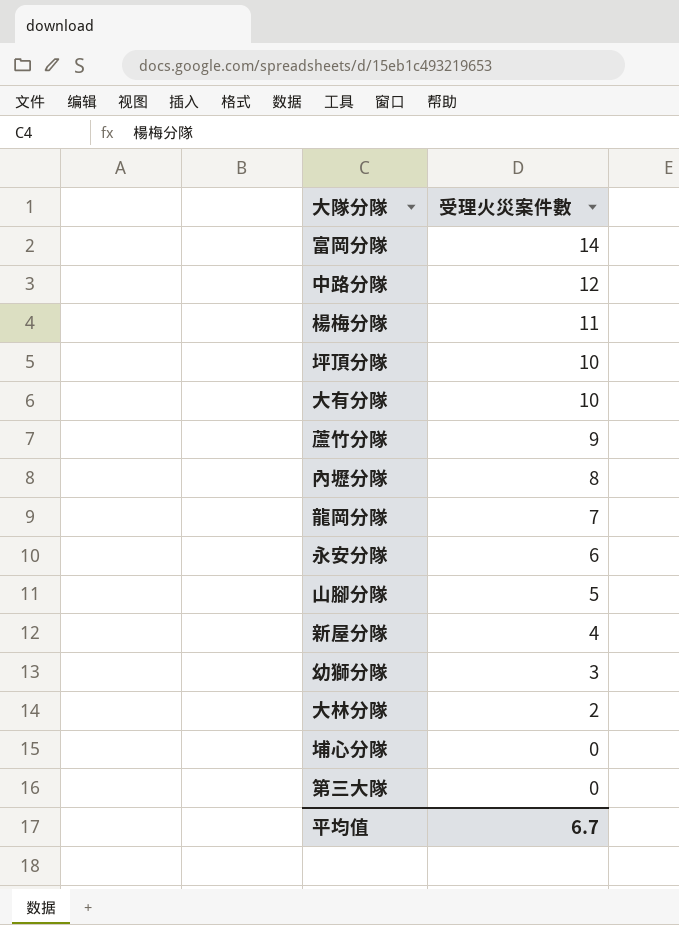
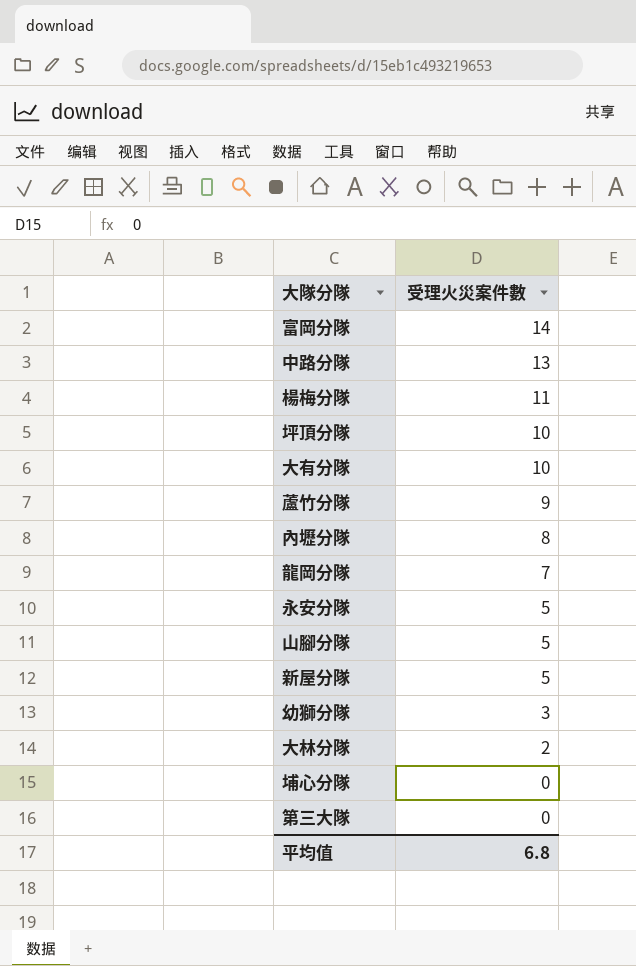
中路分隊 | 受理火災案件數: 12 -> 13
永安分隊 | 受理火災案件數: 6 -> 5
新屋分隊 | 受理火災案件數: 4 -> 5
平均值 | 受理火災案件數: 6.7 -> 6.8

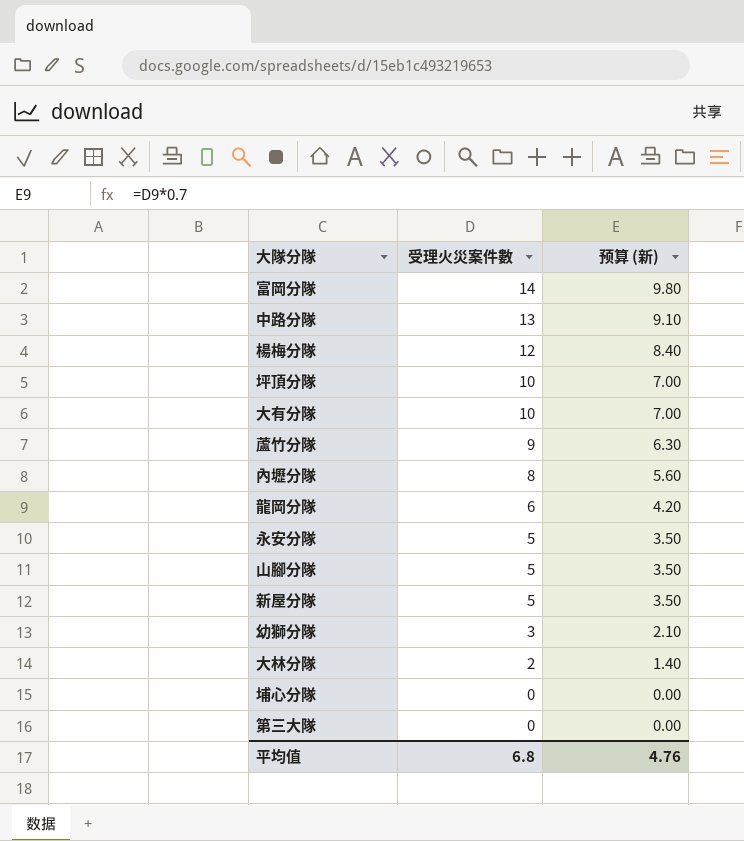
column 预算 (新) | formula: none -> [受理火災案件數] * 0.7
楊梅分隊 | 受理火災案件數: 11 -> 12
龍岡分隊 | 受理火災案件數: 7 -> 6

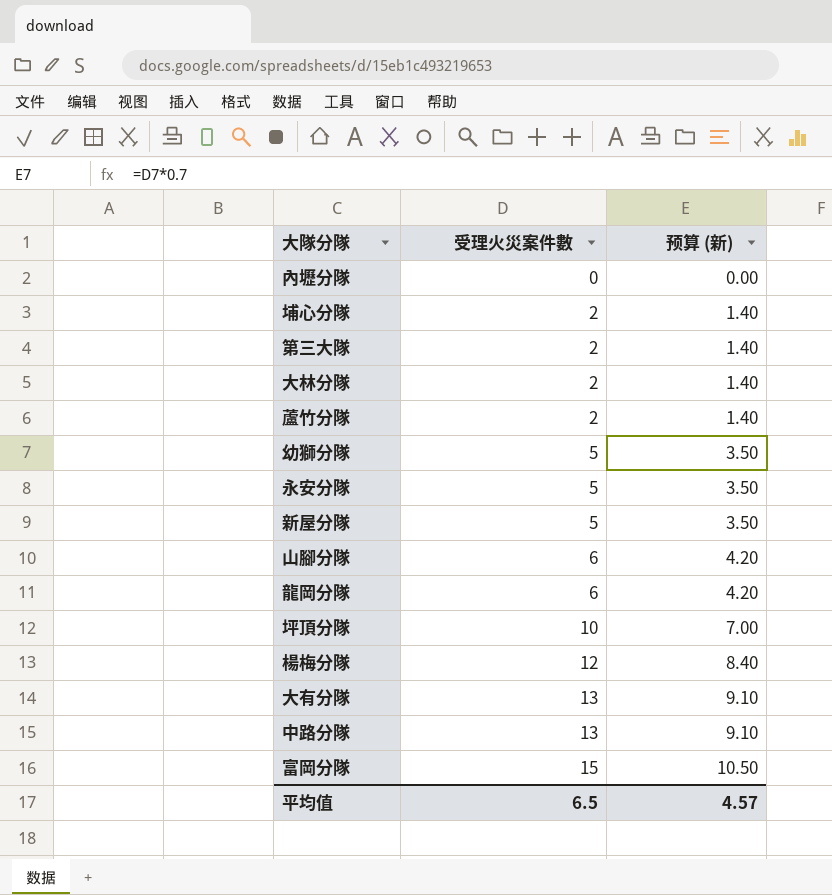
row order: 受理火災案件數 descending -> 受理火災案件數 ascending
內壢分隊 | 受理火災案件數: 8 -> 0
內壢分隊 | 预算 (新): 5.60 -> 0.00
埔心分隊 | 受理火災案件數: 0 -> 2
埔心分隊 | 预算 (新): 0.00 -> 1.40
第三大隊 | 受理火災案件數: 0 -> 2
第三大隊 | 预算 (新): 0.00 -> 1.40
蘆竹分隊 | 受理火災案件數: 9 -> 2
蘆竹分隊 | 预算 (新): 6.30 -> 1.40
幼獅分隊 | 受理火災案件數: 3 -> 5
幼獅分隊 | 预算 (新): 2.10 -> 3.50
山腳分隊 | 受理火災案件數: 5 -> 6
山腳分隊 | 预算 (新): 3.50 -> 4.20
大有分隊 | 受理火災案件數: 10 -> 13
大有分隊 | 预算 (新): 7.00 -> 9.10
富岡分隊 | 受理火災案件數: 14 -> 15
富岡分隊 | 预算 (新): 9.80 -> 10.50
平均值 | 受理火災案件數: 6.8 -> 6.5
平均值 | 预算 (新): 4.76 -> 4.57

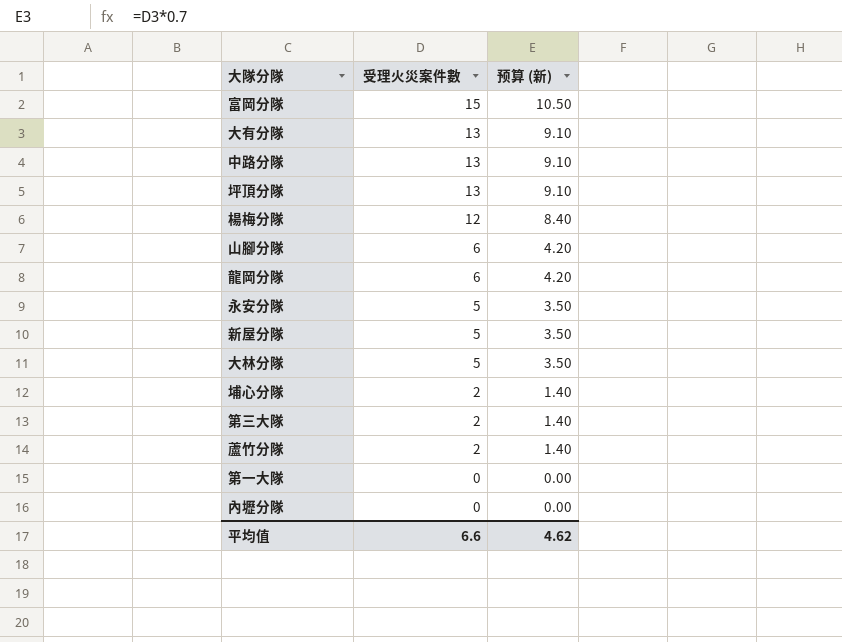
row order: 受理火災案件數 ascending -> 受理火災案件數 descending
row 幼獅分隊: 5 | 3.50 -> none
坪頂分隊 | 受理火災案件數: 10 -> 13
坪頂分隊 | 预算 (新): 7.00 -> 9.10
大林分隊 | 受理火災案件數: 2 -> 5
大林分隊 | 预算 (新): 1.40 -> 3.50
row 第一大隊: none -> 0 | 0.00
平均值 | 受理火災案件數: 6.5 -> 6.6
平均值 | 预算 (新): 4.57 -> 4.62

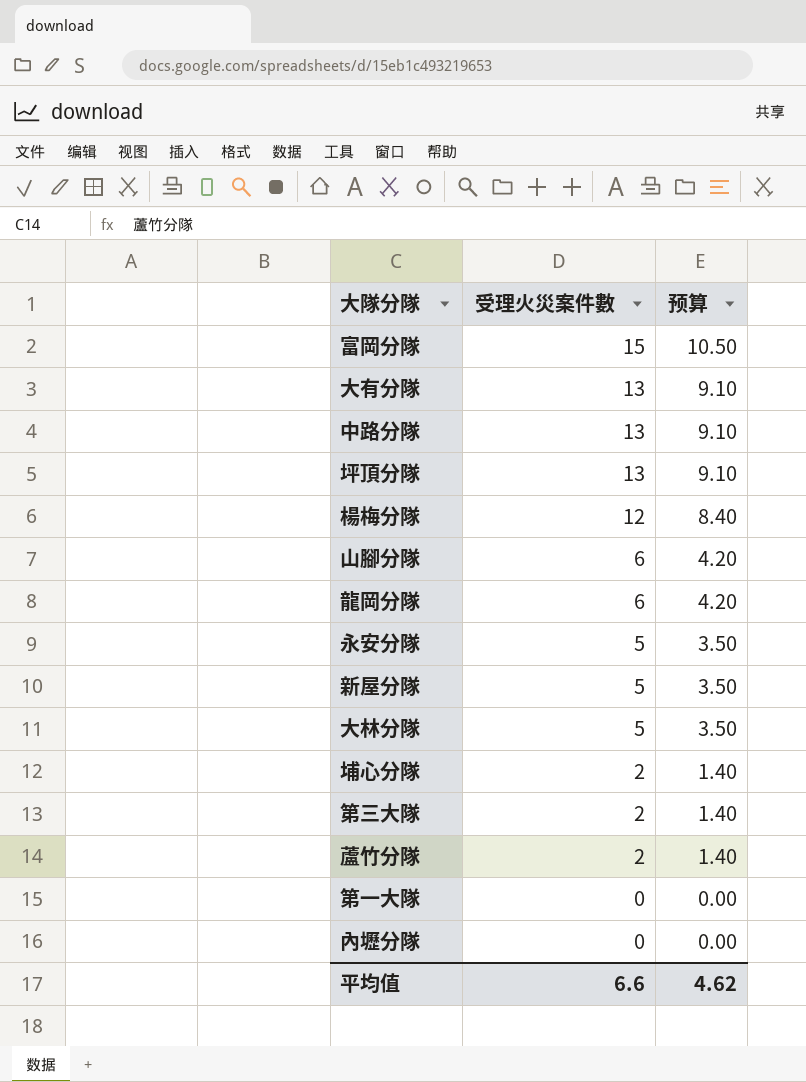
column name: 预算 (新) -> 预算

